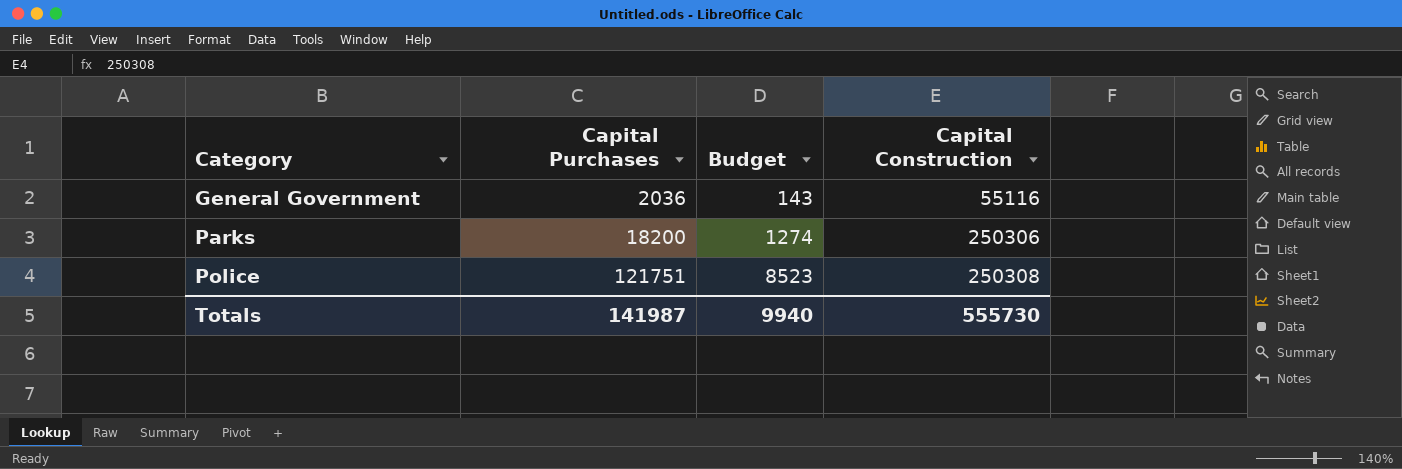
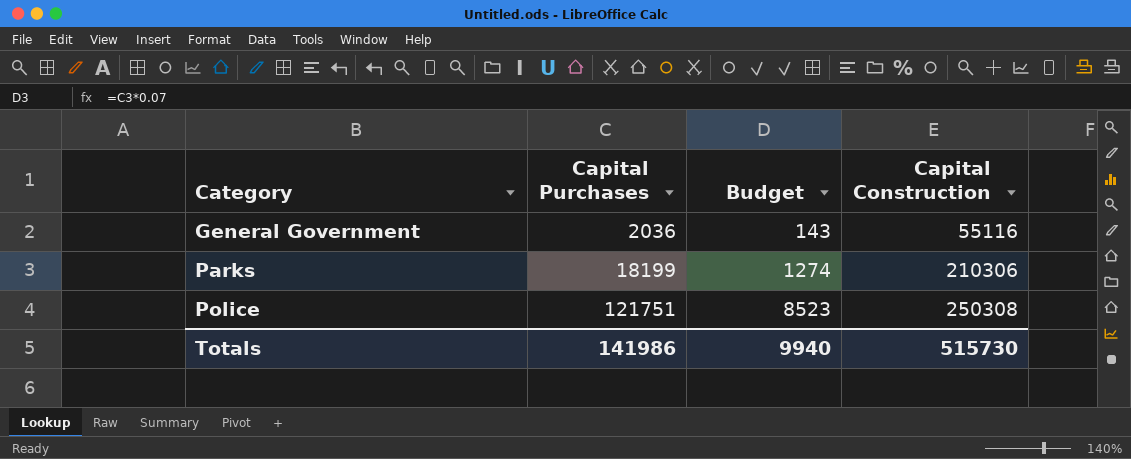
Parks | Capital Purchases: 18200 -> 18199
Parks | Capital Construction: 250306 -> 210306
Totals | Capital Purchases: 141987 -> 141986
Totals | Capital Construction: 555730 -> 515730

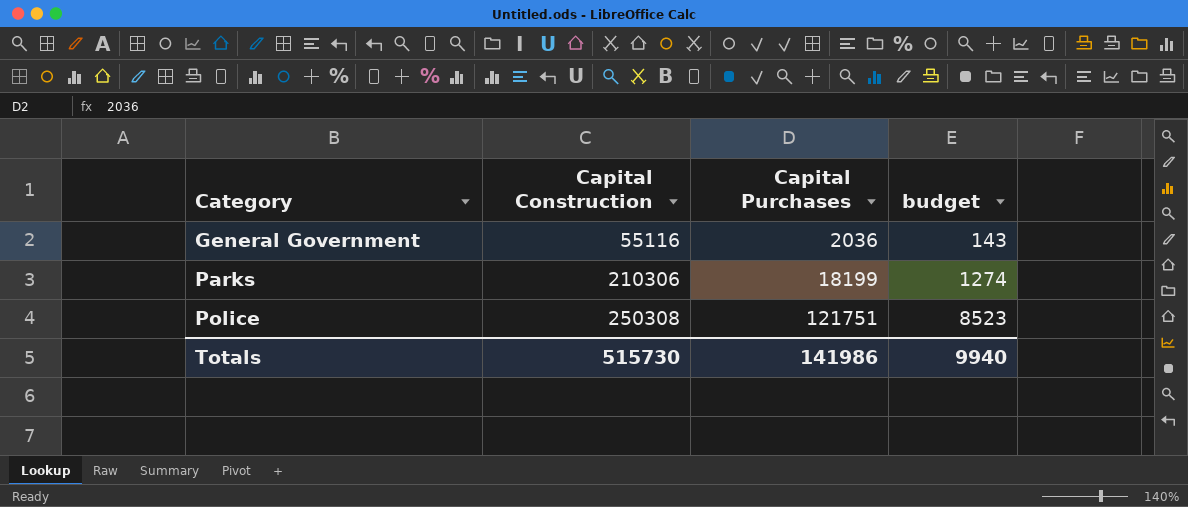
column Capital Construction | position: 4 -> 2
column name: Budget -> budget

